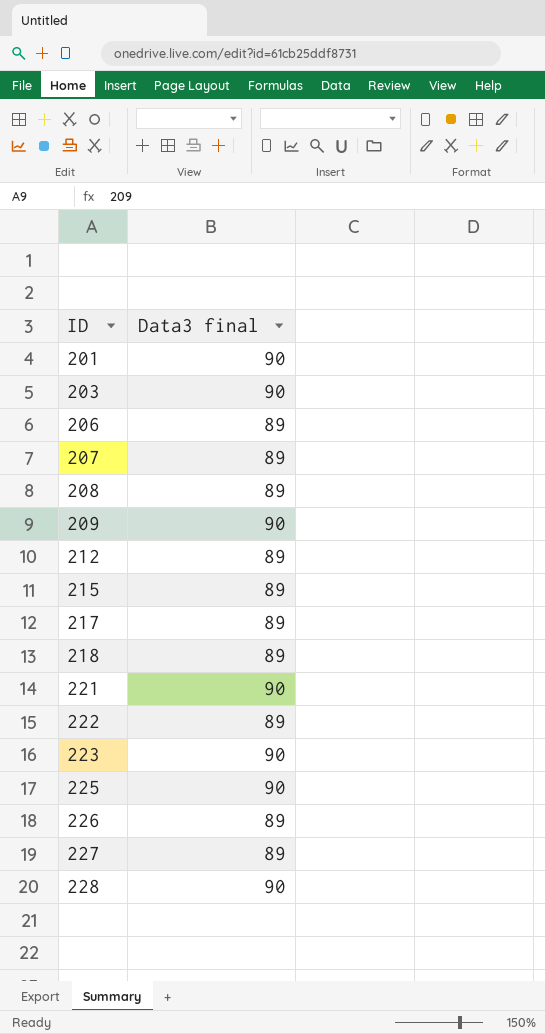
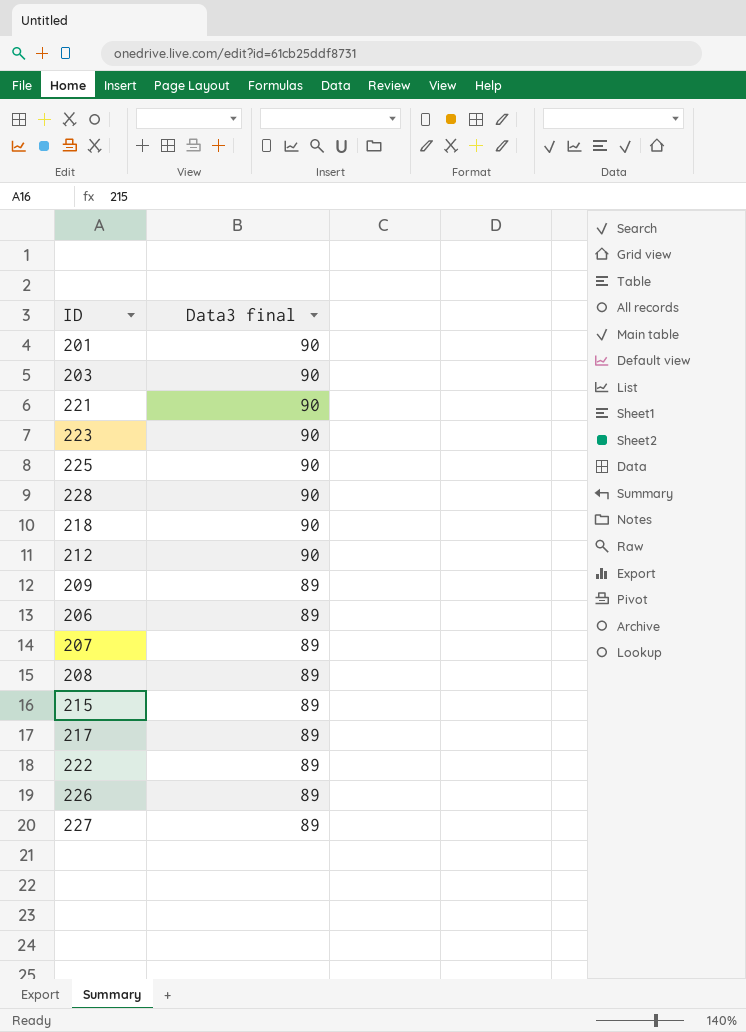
row order: ID ascending -> Data3 final descending
218 | Data3 final: 89 -> 90
212 | Data3 final: 89 -> 90
209 | Data3 final: 90 -> 89

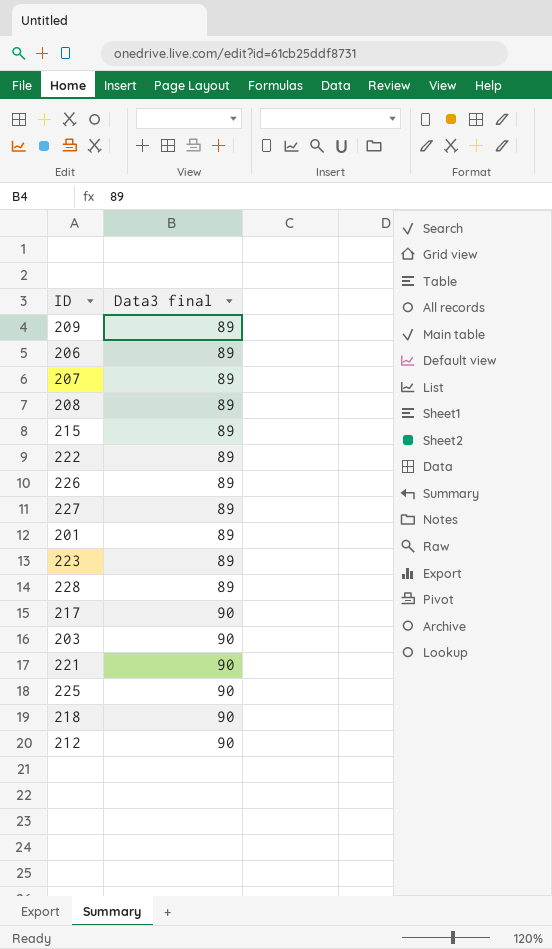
row order: Data3 final descending -> Data3 final ascending
201 | Data3 final: 90 -> 89
223 | Data3 final: 90 -> 89
228 | Data3 final: 90 -> 89
217 | Data3 final: 89 -> 90

